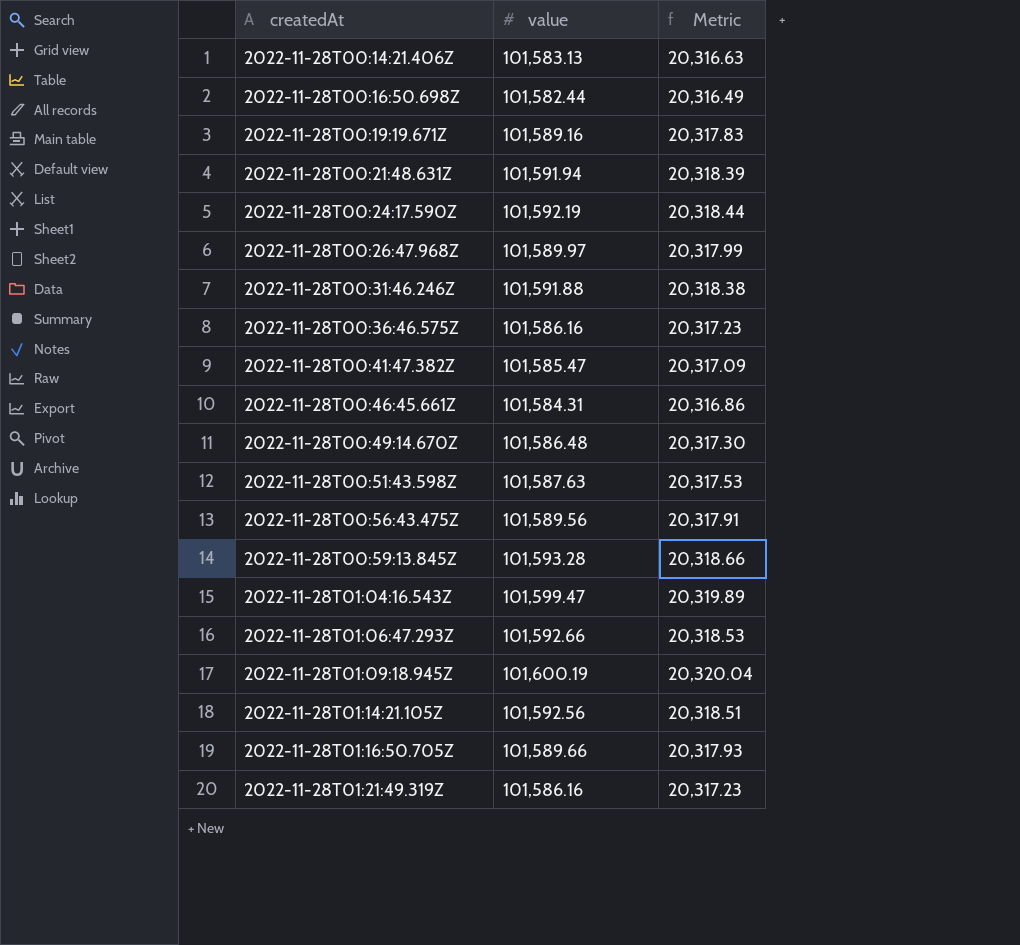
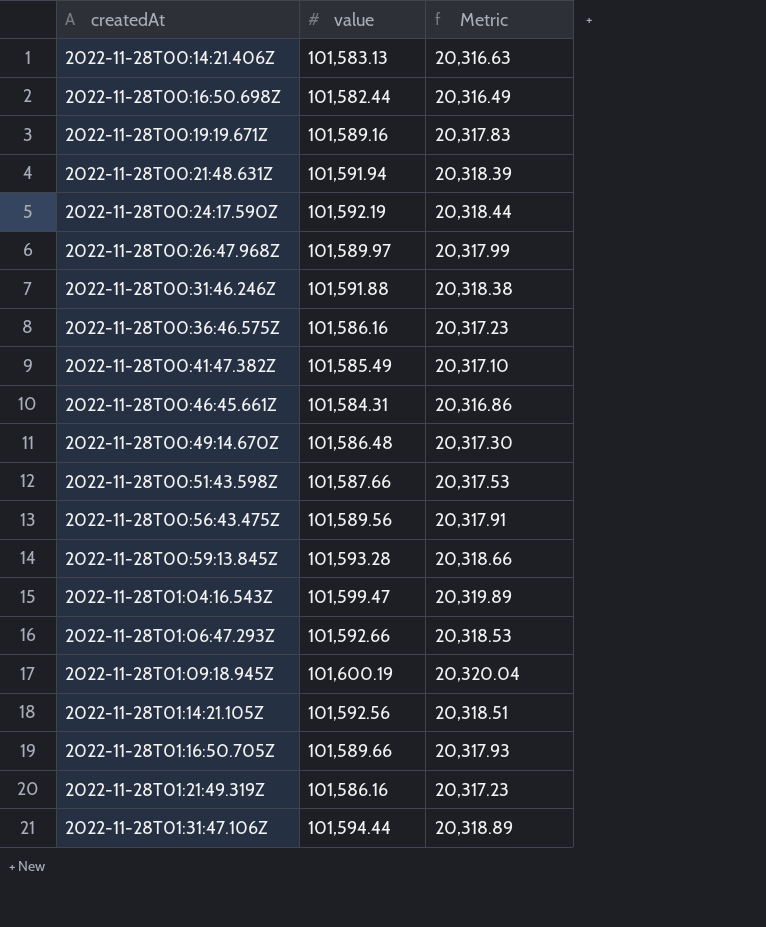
2022-11-28T00:41:47.382Z | value: 101,585.47 -> 101,585.49
2022-11-28T00:41:47.382Z | Metric: 20,317.09 -> 20,317.10
2022-11-28T00:51:43.598Z | value: 101,587.63 -> 101,587.66
row 2022-11-28T01:31:47.106Z: none -> 101,594.44 | 20,318.89

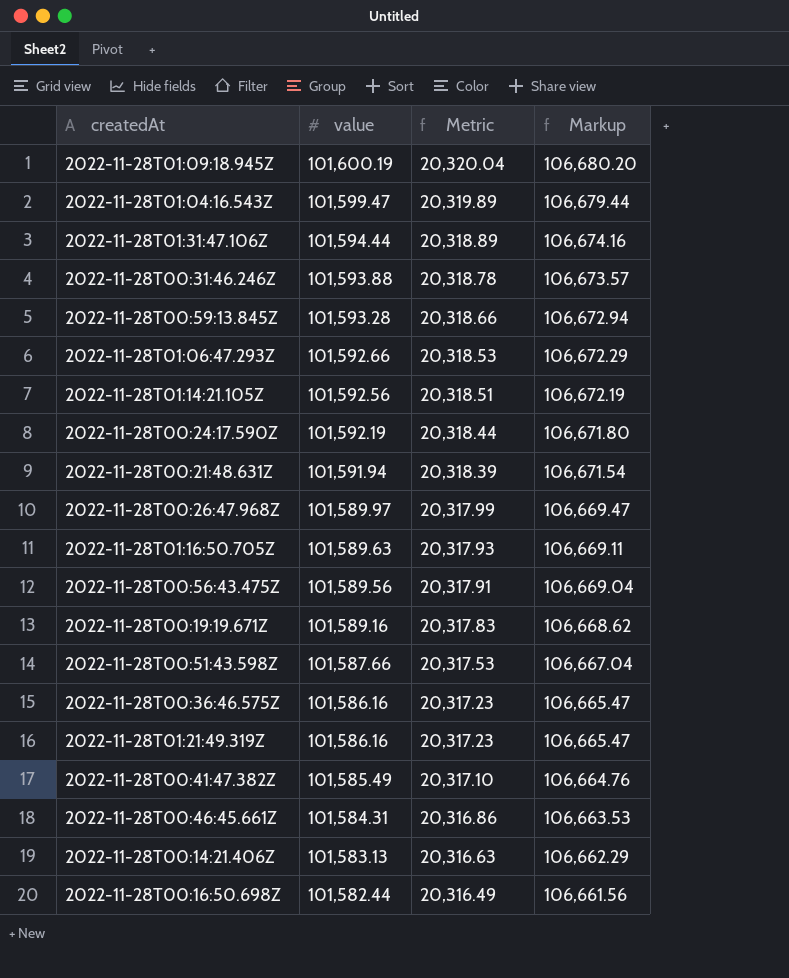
row order: createdAt ascending -> value descending
column Markup | formula: none -> [value] * 1.05
row 2022-11-28T00:49:14.670Z: 101,586.48 | 20,317.30 -> none
2022-11-28T00:31:46.246Z | value: 101,591.88 -> 101,593.88
2022-11-28T00:31:46.246Z | Metric: 20,318.38 -> 20,318.78
2022-11-28T01:16:50.705Z | value: 101,589.66 -> 101,589.63

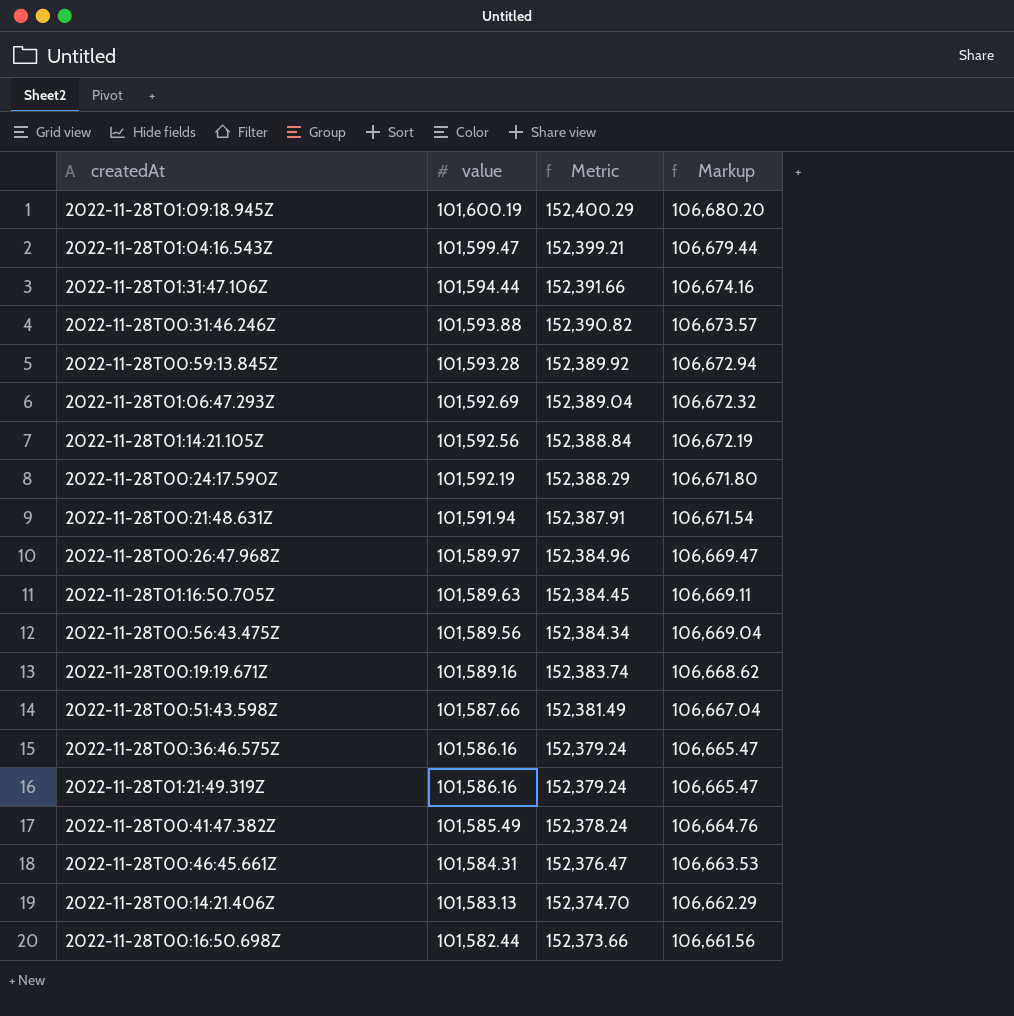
column Metric | formula: [value] * 0.2 -> [value] * 1.5
2022-11-28T01:06:47.293Z | value: 101,592.66 -> 101,592.69
2022-11-28T01:06:47.293Z | Markup: 106,672.29 -> 106,672.32

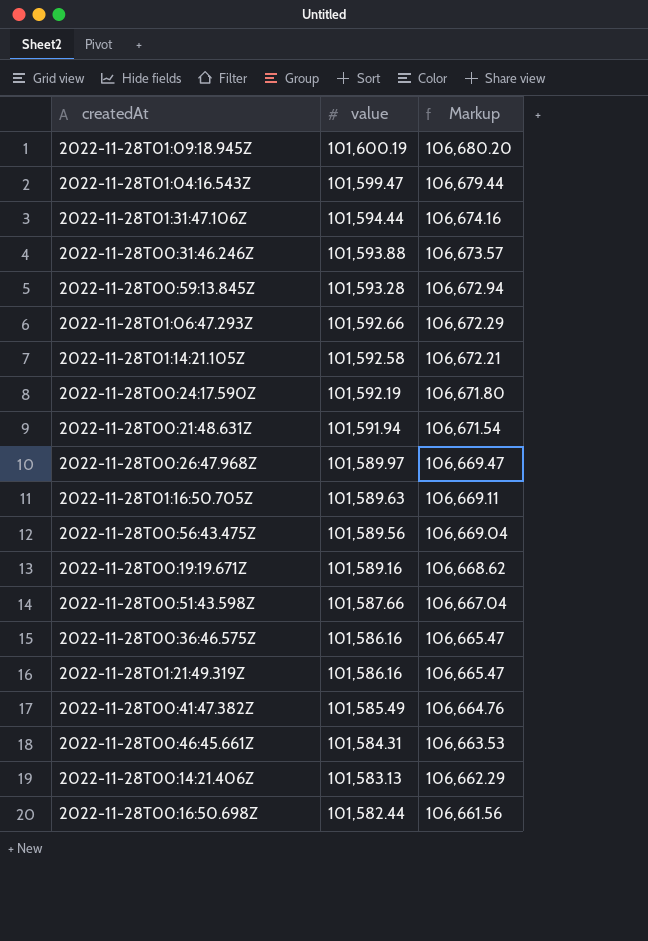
column Metric | formula: [value] * 1.5 -> none
2022-11-28T01:06:47.293Z | value: 101,592.69 -> 101,592.66
2022-11-28T01:06:47.293Z | Markup: 106,672.32 -> 106,672.29
2022-11-28T01:14:21.105Z | value: 101,592.56 -> 101,592.58
2022-11-28T01:14:21.105Z | Markup: 106,672.19 -> 106,672.21

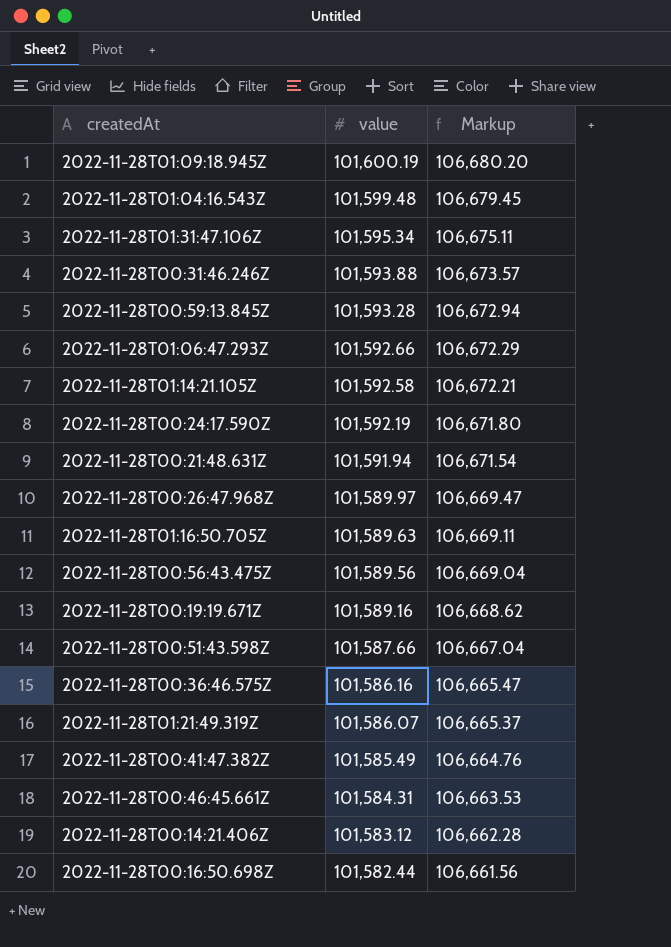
2022-11-28T01:04:16.543Z | value: 101,599.47 -> 101,599.48
2022-11-28T01:04:16.543Z | Markup: 106,679.44 -> 106,679.45
2022-11-28T01:31:47.106Z | value: 101,594.44 -> 101,595.34
2022-11-28T01:31:47.106Z | Markup: 106,674.16 -> 106,675.11
2022-11-28T01:21:49.319Z | value: 101,586.16 -> 101,586.07
2022-11-28T01:21:49.319Z | Markup: 106,665.47 -> 106,665.37
2022-11-28T00:14:21.406Z | value: 101,583.13 -> 101,583.12
2022-11-28T00:14:21.406Z | Markup: 106,662.29 -> 106,662.28

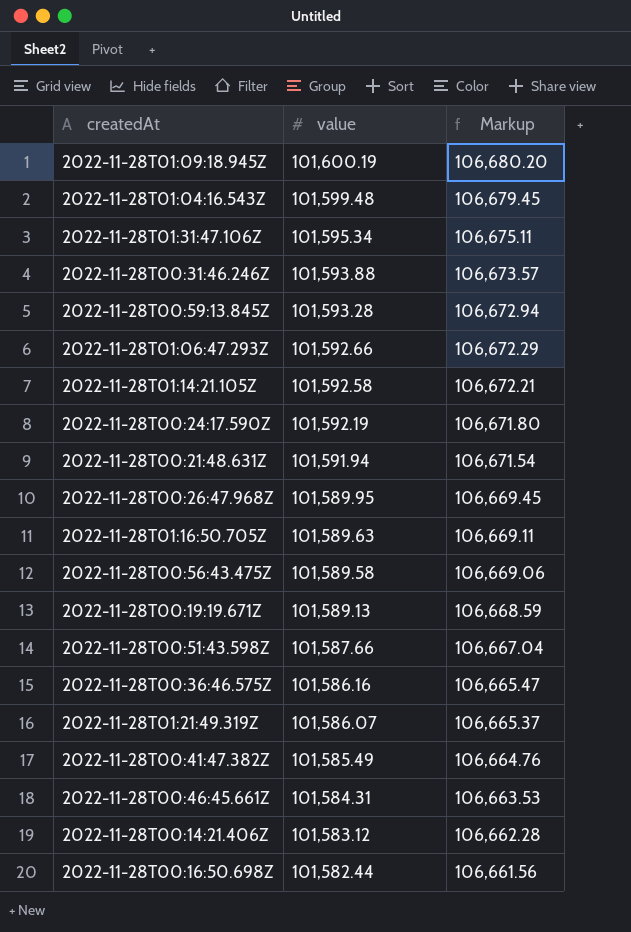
2022-11-28T00:26:47.968Z | value: 101,589.97 -> 101,589.95
2022-11-28T00:26:47.968Z | Markup: 106,669.47 -> 106,669.45
2022-11-28T00:56:43.475Z | value: 101,589.56 -> 101,589.58
2022-11-28T00:56:43.475Z | Markup: 106,669.04 -> 106,669.06
2022-11-28T00:19:19.671Z | value: 101,589.16 -> 101,589.13
2022-11-28T00:19:19.671Z | Markup: 106,668.62 -> 106,668.59

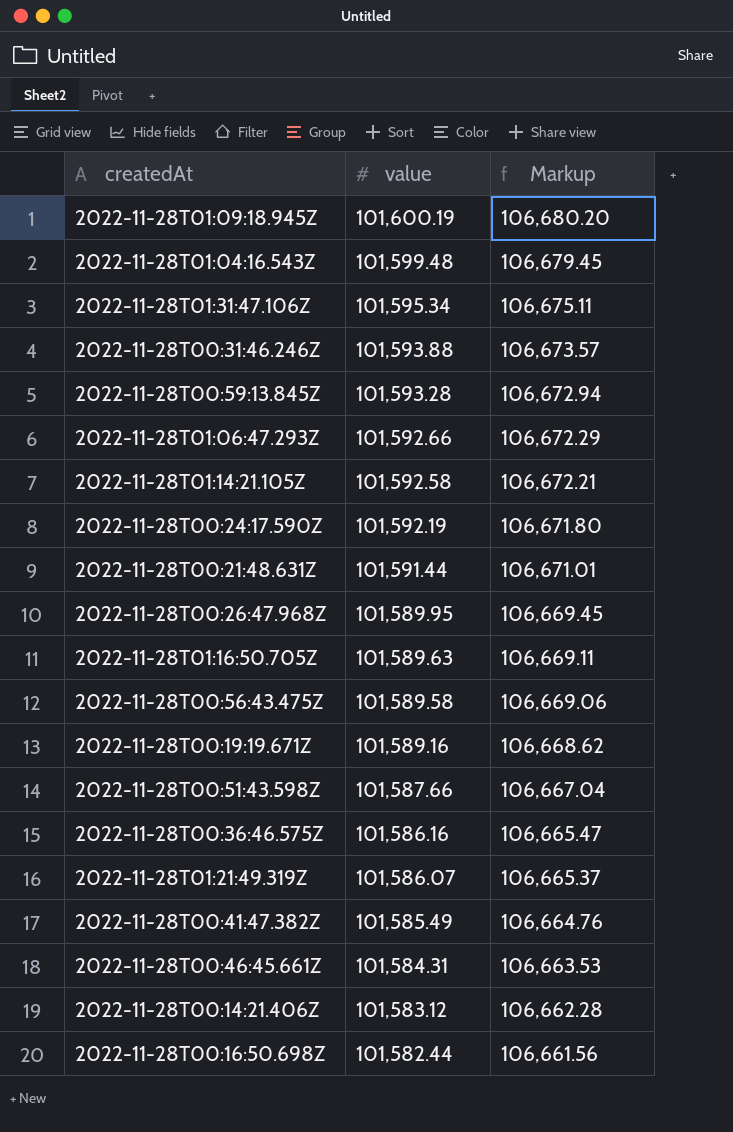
2022-11-28T00:21:48.631Z | value: 101,591.94 -> 101,591.44
2022-11-28T00:21:48.631Z | Markup: 106,671.54 -> 106,671.01
2022-11-28T00:19:19.671Z | value: 101,589.13 -> 101,589.16
2022-11-28T00:19:19.671Z | Markup: 106,668.59 -> 106,668.62

